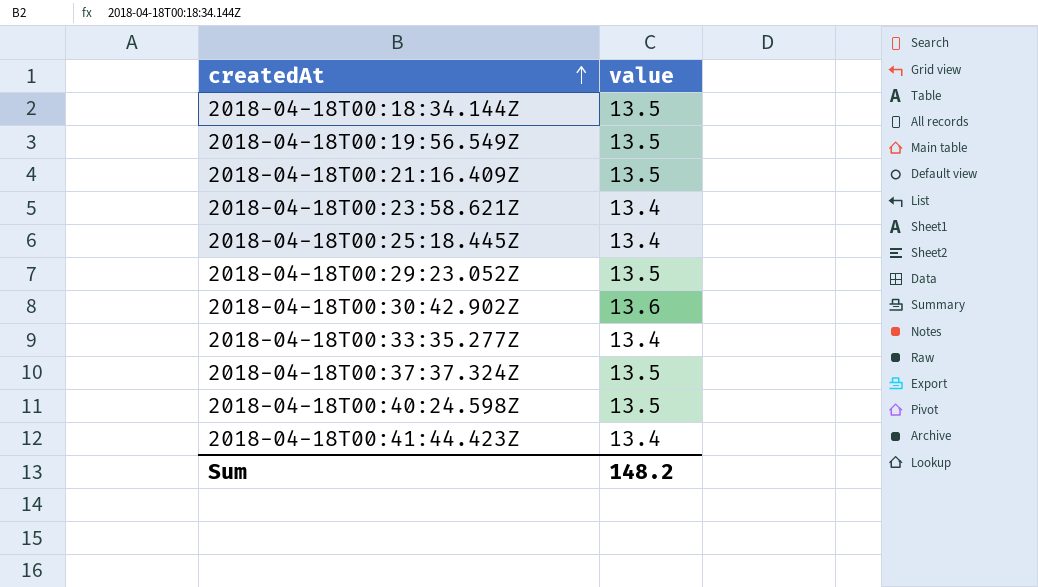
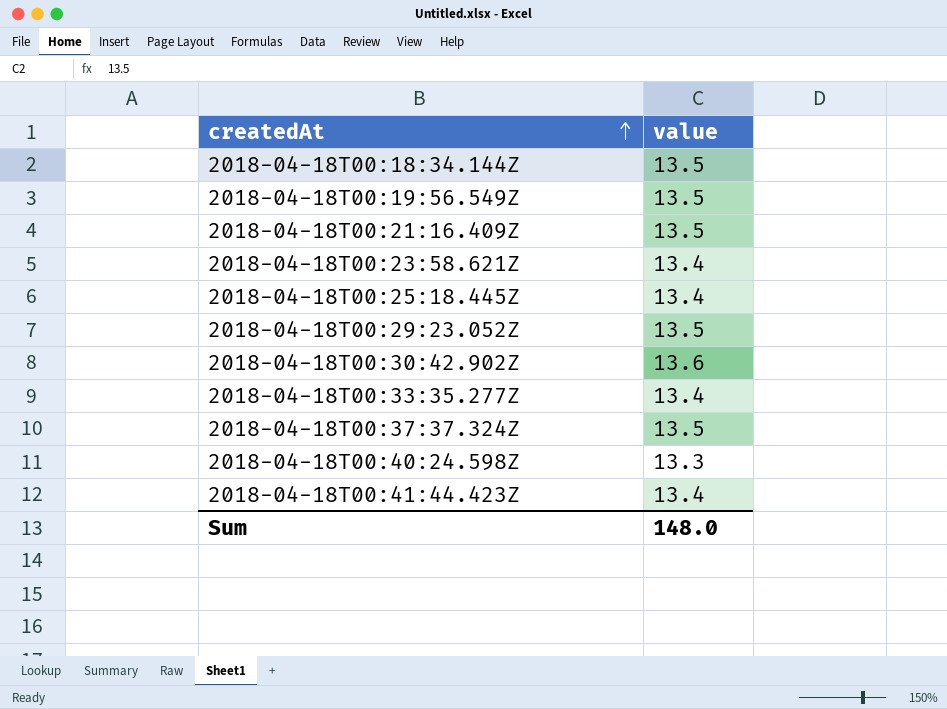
2018-04-18T00:40:24.598Z | value: 13.5 -> 13.3
Sum | value: 148.2 -> 148.0

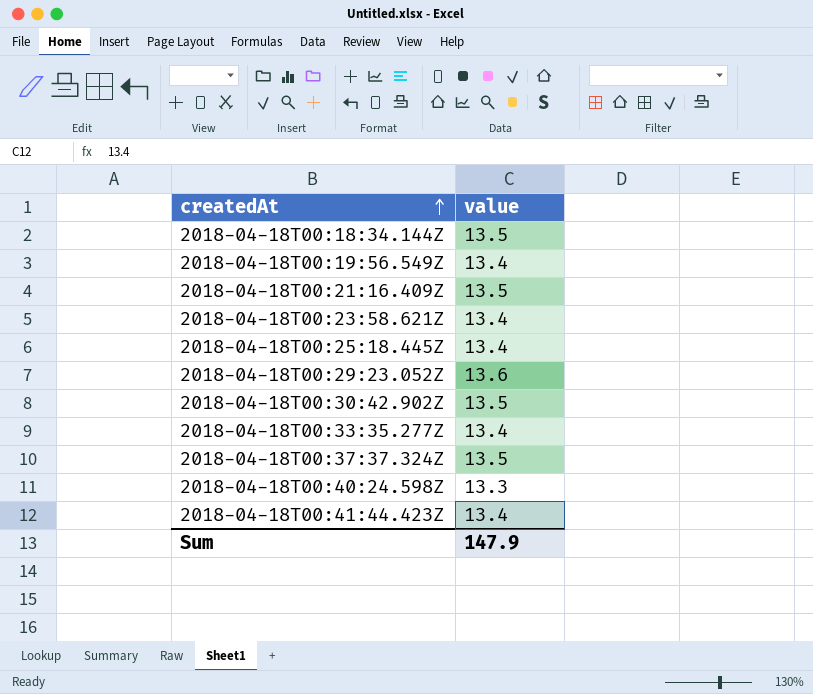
2018-04-18T00:19:56.549Z | value: 13.5 -> 13.4
2018-04-18T00:29:23.052Z | value: 13.5 -> 13.6
2018-04-18T00:30:42.902Z | value: 13.6 -> 13.5
Sum | value: 148.0 -> 147.9

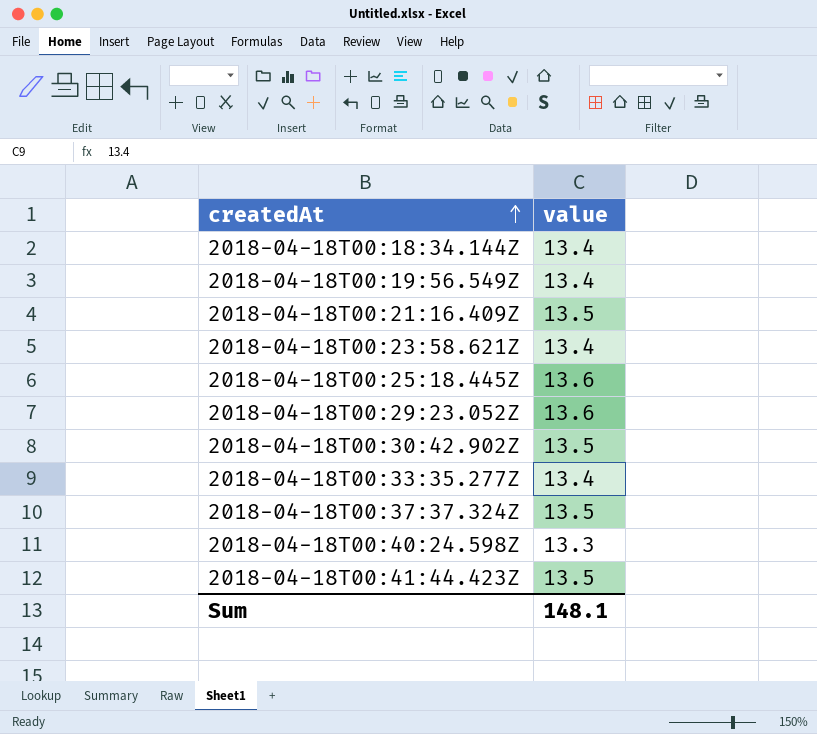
2018-04-18T00:18:34.144Z | value: 13.5 -> 13.4
2018-04-18T00:25:18.445Z | value: 13.4 -> 13.6
2018-04-18T00:41:44.423Z | value: 13.4 -> 13.5
Sum | value: 147.9 -> 148.1

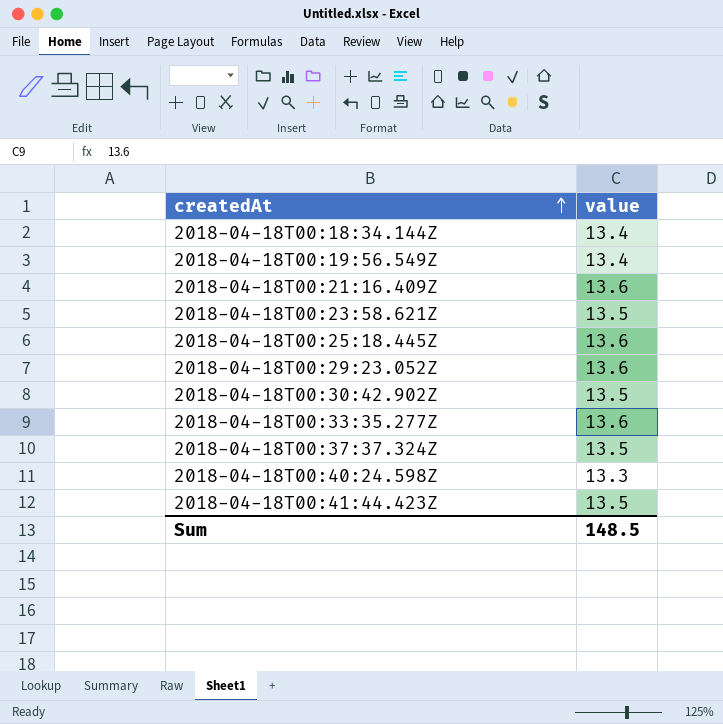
2018-04-18T00:21:16.409Z | value: 13.5 -> 13.6
2018-04-18T00:23:58.621Z | value: 13.4 -> 13.5
2018-04-18T00:33:35.277Z | value: 13.4 -> 13.6
Sum | value: 148.1 -> 148.5

